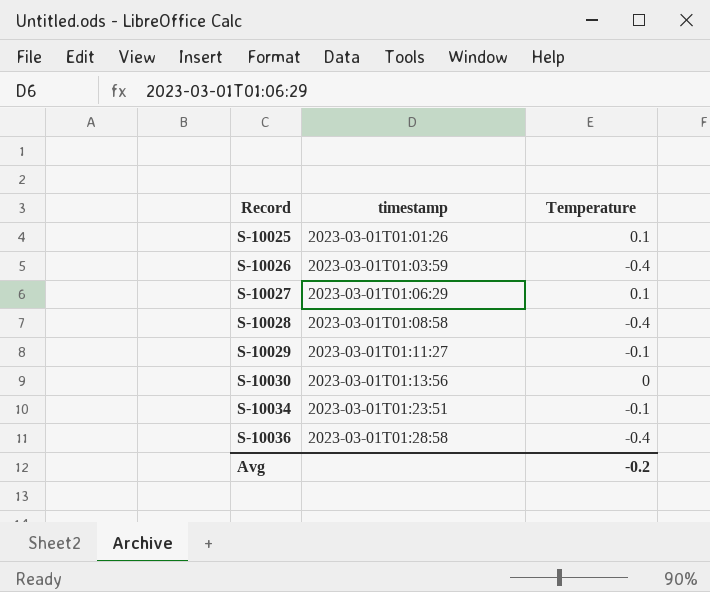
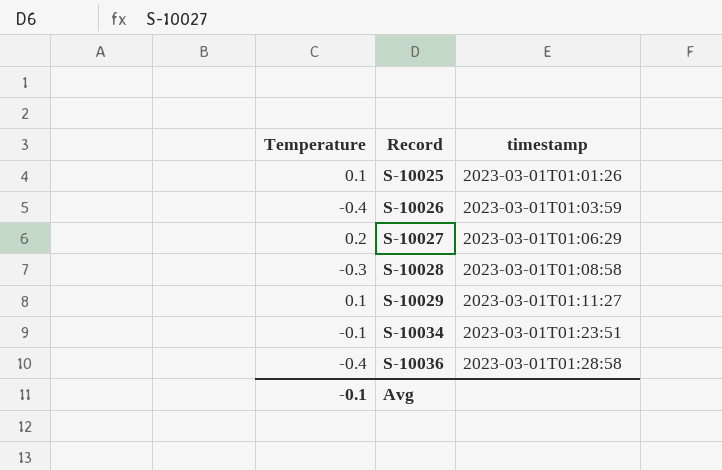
column Temperature | position: 3 -> 1
row S-10030: 2023-03-01T01:13:56 | 0 -> none
S-10027 | Temperature: 0.1 -> 0.2
S-10028 | Temperature: -0.4 -> -0.3
S-10029 | Temperature: -0.1 -> 0.1
Avg | Temperature: -0.2 -> -0.1

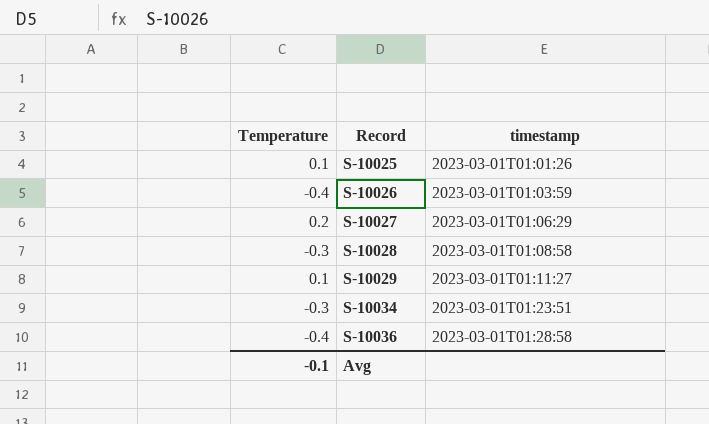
S-10034 | Temperature: -0.1 -> -0.3

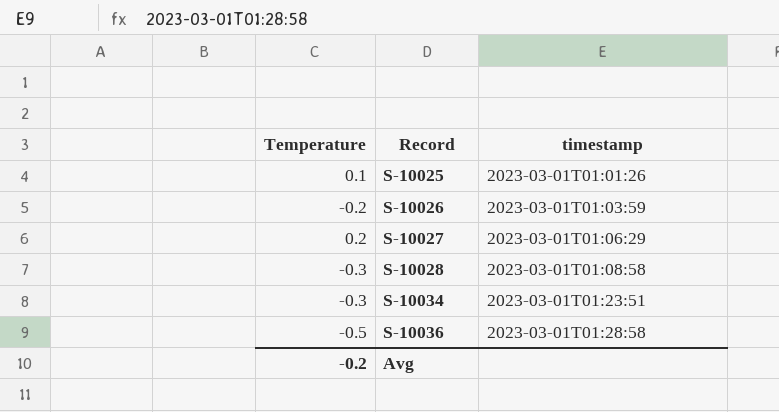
row S-10029: 0.1 | 2023-03-01T01:11:27 -> none
S-10026 | Temperature: -0.4 -> -0.2
S-10036 | Temperature: -0.4 -> -0.5
Avg | Temperature: -0.1 -> -0.2

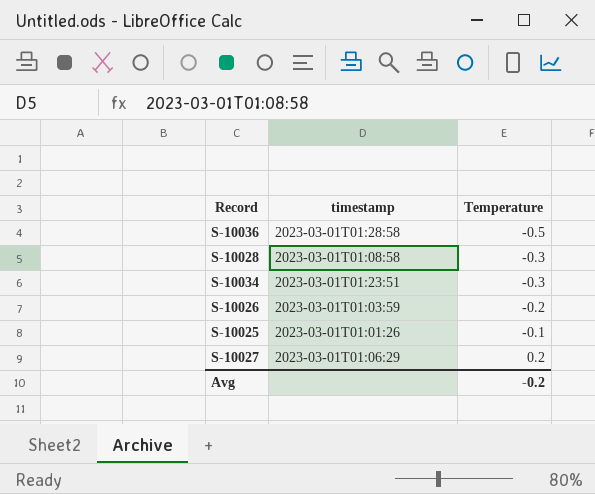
row order: Record ascending -> Temperature ascending
column Temperature | position: 1 -> 3
S-10025 | Temperature: 0.1 -> -0.1

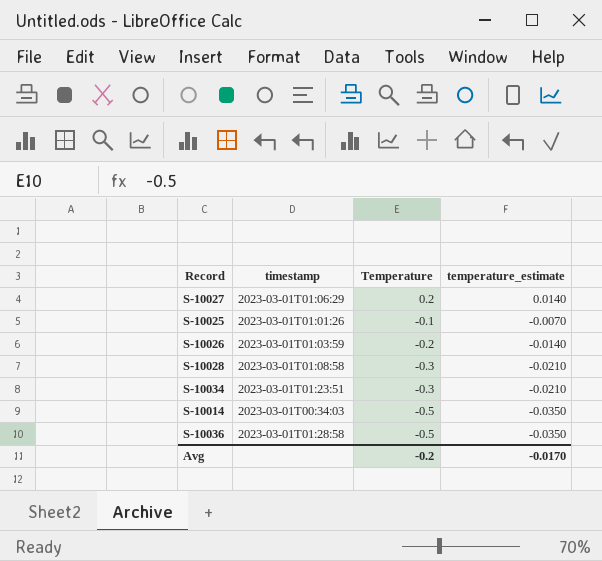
row order: Temperature ascending -> Temperature descending
column temperature_estimate | formula: none -> [Temperature] * 0.07
row S-10014: none -> 2023-03-01T00:34:03 | -0.5 | -0.0350

